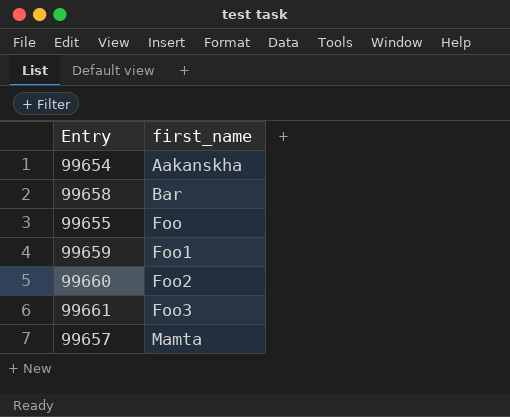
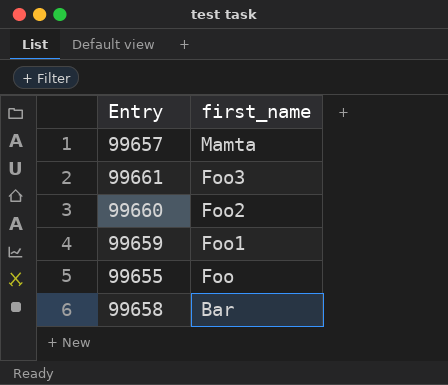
row order: first_name ascending -> first_name descending
row 99654: Aakanskha -> none

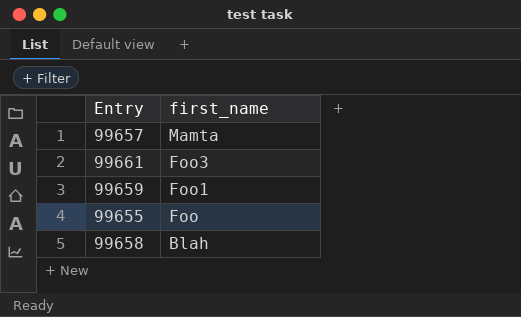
row 99660: Foo2 -> none
99658 | first_name: Bar -> Blah

